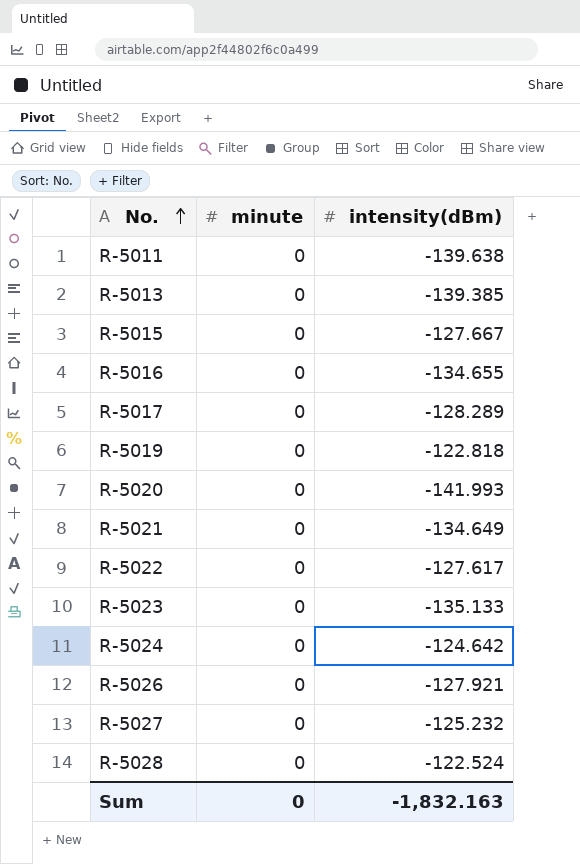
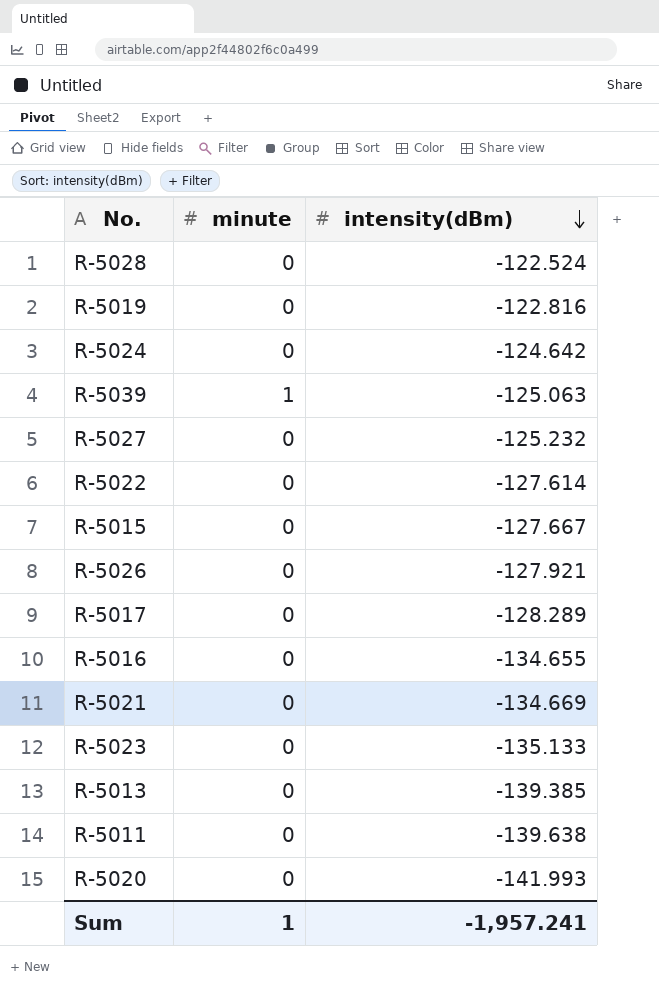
row order: No. ascending -> intensity(dBm) descending
R-5019 | intensity(dBm): -122.818 -> -122.816
row R-5039: none -> 1 | -125.063
R-5022 | intensity(dBm): -127.617 -> -127.614
R-5021 | intensity(dBm): -134.649 -> -134.669
Sum | minute: 0 -> 1
Sum | intensity(dBm): -1,832.163 -> -1,957.241

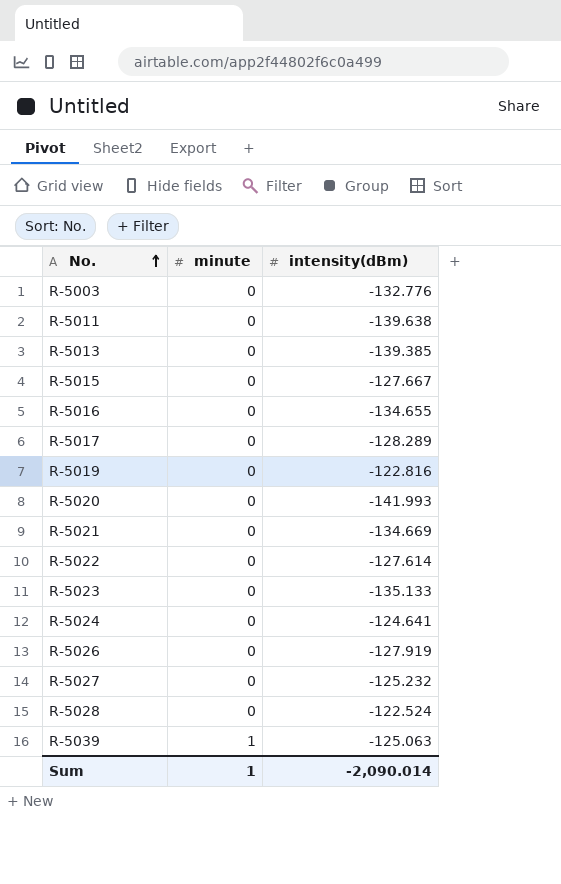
row order: intensity(dBm) descending -> No. ascending
row R-5003: none -> 0 | -132.776
R-5024 | intensity(dBm): -124.642 -> -124.641
R-5026 | intensity(dBm): -127.921 -> -127.919
Sum | intensity(dBm): -1,957.241 -> -2,090.014

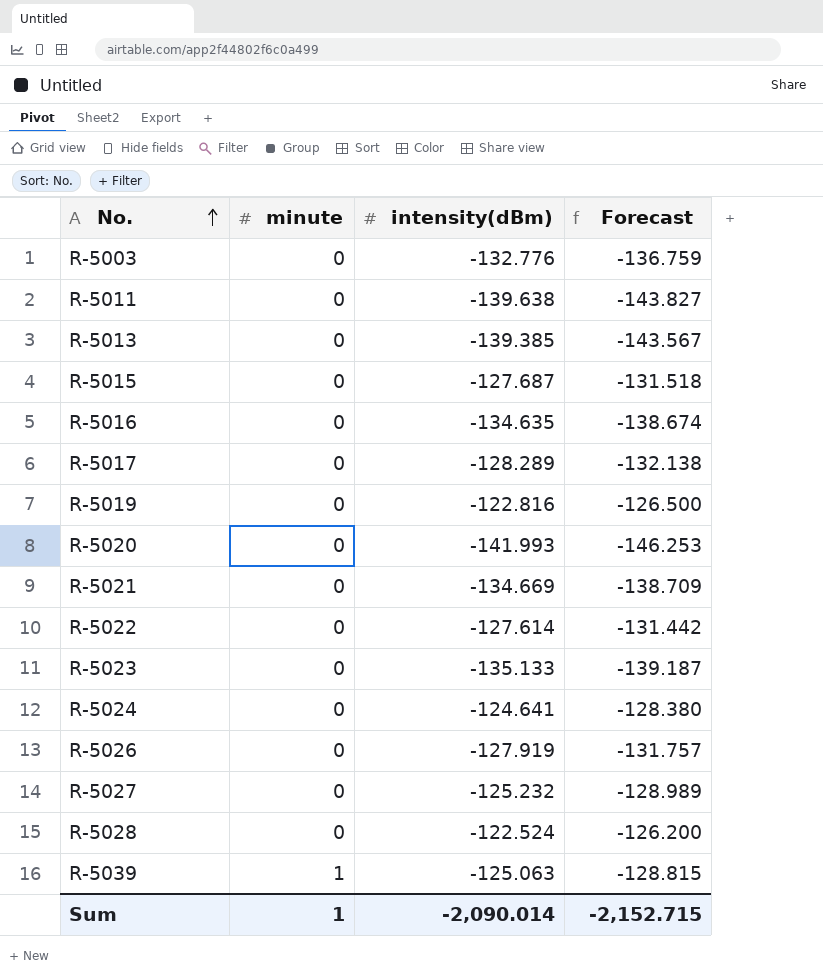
column Forecast | formula: none -> [intensity(dBm)] * 1.03
R-5015 | intensity(dBm): -127.667 -> -127.687
R-5016 | intensity(dBm): -134.655 -> -134.635

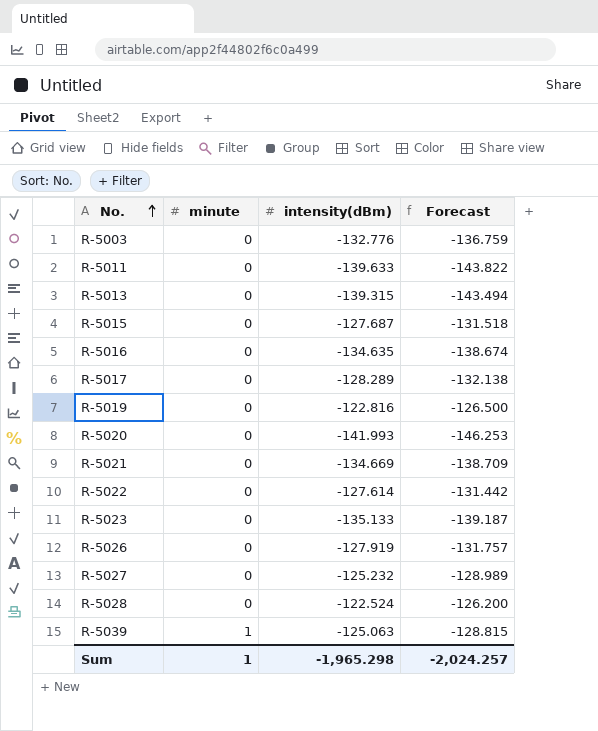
row R-5024: 0 | -124.641 | -128.380 -> none
R-5011 | intensity(dBm): -139.638 -> -139.633
R-5011 | Forecast: -143.827 -> -143.822
R-5013 | intensity(dBm): -139.385 -> -139.315
R-5013 | Forecast: -143.567 -> -143.494
Sum | intensity(dBm): -2,090.014 -> -1,965.298
Sum | Forecast: -2,152.715 -> -2,024.257

